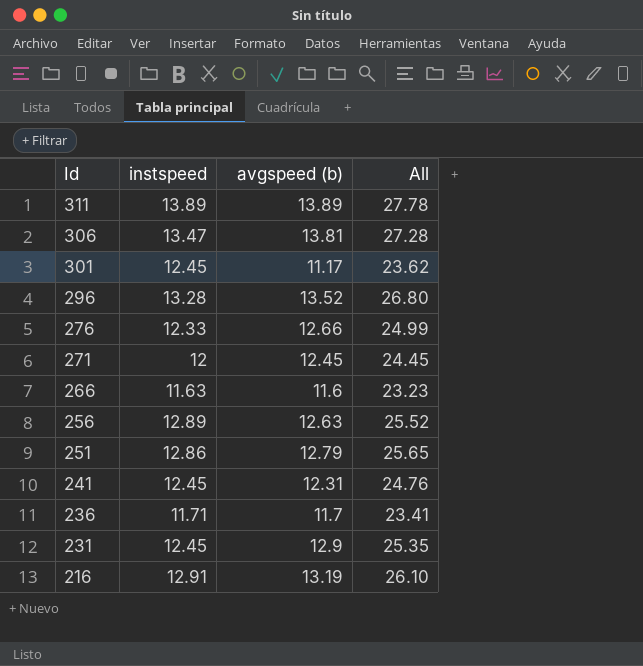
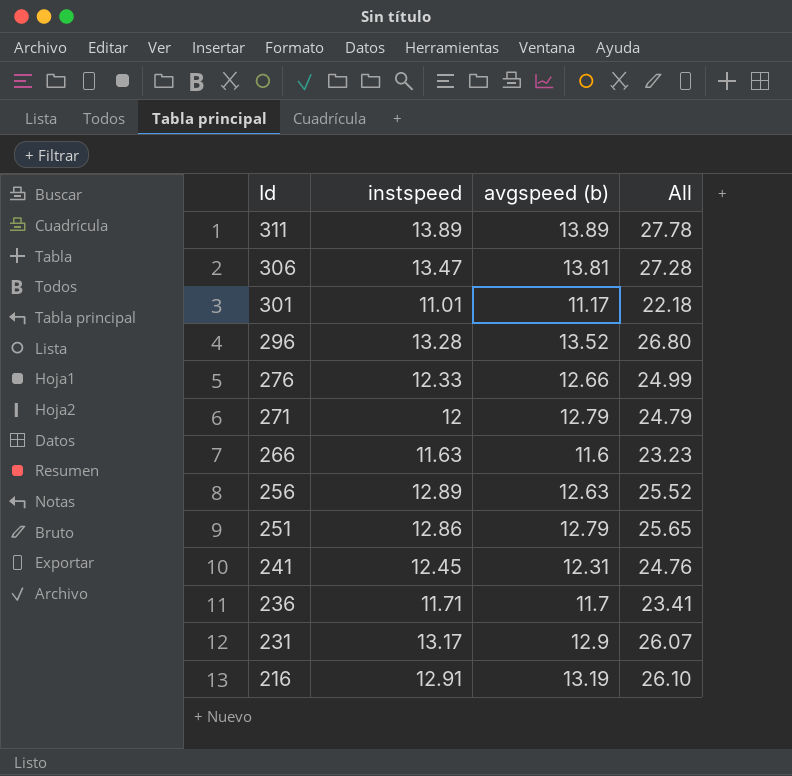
301 | instspeed: 12.45 -> 11.01
301 | All: 23.62 -> 22.18
271 | avgspeed (b): 12.45 -> 12.79
271 | All: 24.45 -> 24.79
231 | instspeed: 12.45 -> 13.17
231 | All: 25.35 -> 26.07

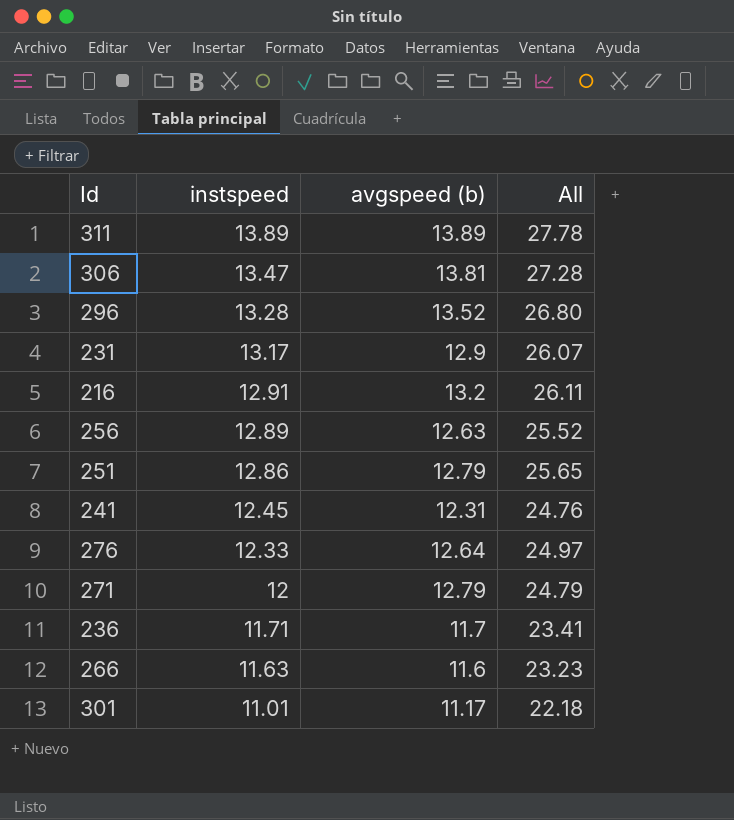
row order: Id descending -> instspeed descending
216 | avgspeed (b): 13.19 -> 13.2
216 | All: 26.10 -> 26.11
276 | avgspeed (b): 12.66 -> 12.64
276 | All: 24.99 -> 24.97

